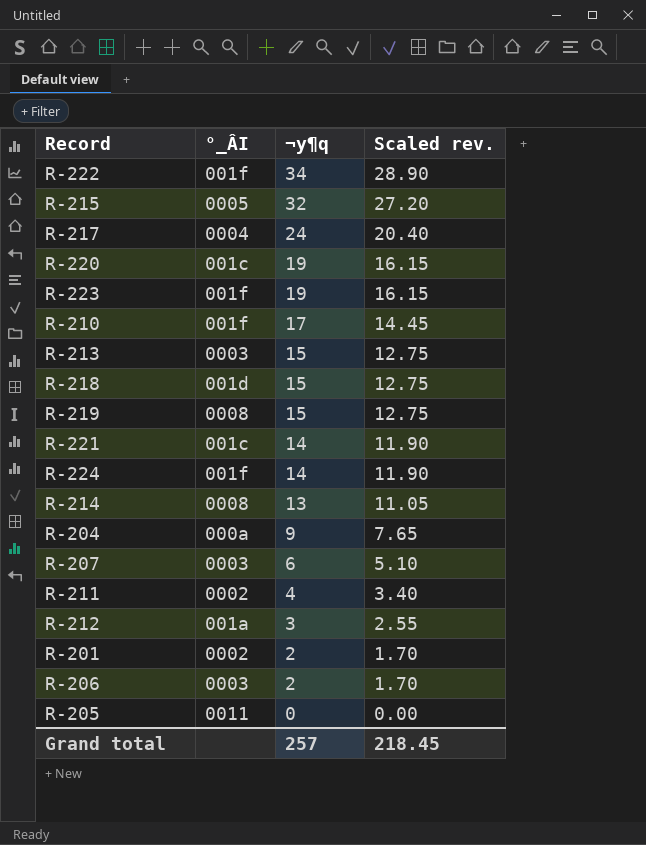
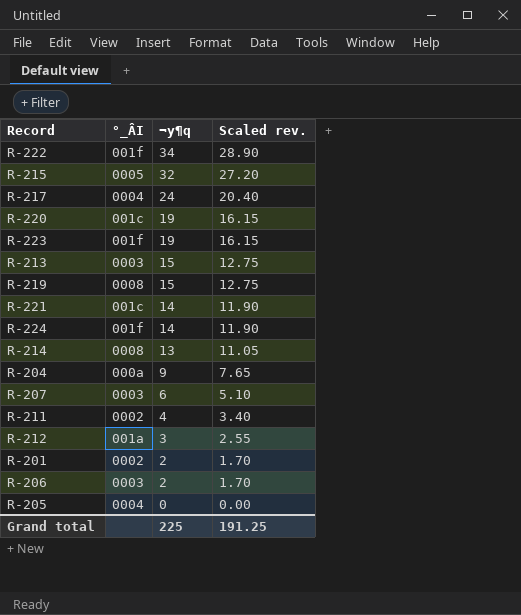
row R-210: 001f | 17 | 14.45 -> none
row R-218: 001d | 15 | 12.75 -> none
R-205 | °_ÂI: 0011 -> 0004
Grand total | ¬y¶q: 257 -> 225
Grand total | Scaled rev.: 218.45 -> 191.25

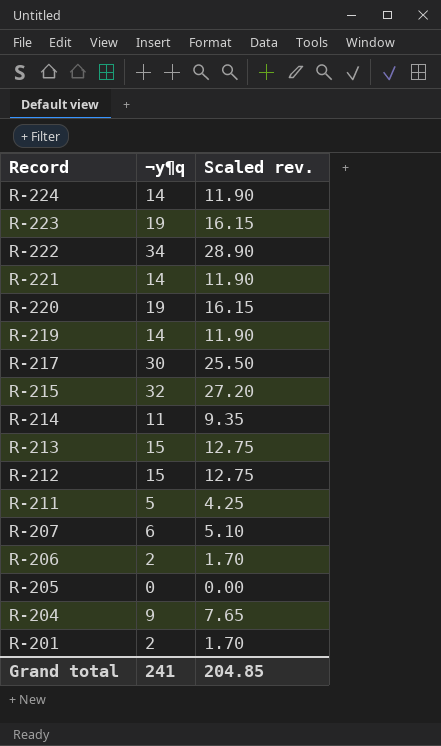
row order: ¬y¶q descending -> Record descending
column °_ÂI | position: 2 -> none
R-219 | ¬y¶q: 15 -> 14
R-219 | Scaled rev.: 12.75 -> 11.90
R-217 | ¬y¶q: 24 -> 30
R-217 | Scaled rev.: 20.40 -> 25.50
R-214 | ¬y¶q: 13 -> 11
R-214 | Scaled rev.: 11.05 -> 9.35
R-212 | ¬y¶q: 3 -> 15
R-212 | Scaled rev.: 2.55 -> 12.75
R-211 | ¬y¶q: 4 -> 5
R-211 | Scaled rev.: 3.40 -> 4.25
Grand total | ¬y¶q: 225 -> 241
Grand total | Scaled rev.: 191.25 -> 204.85

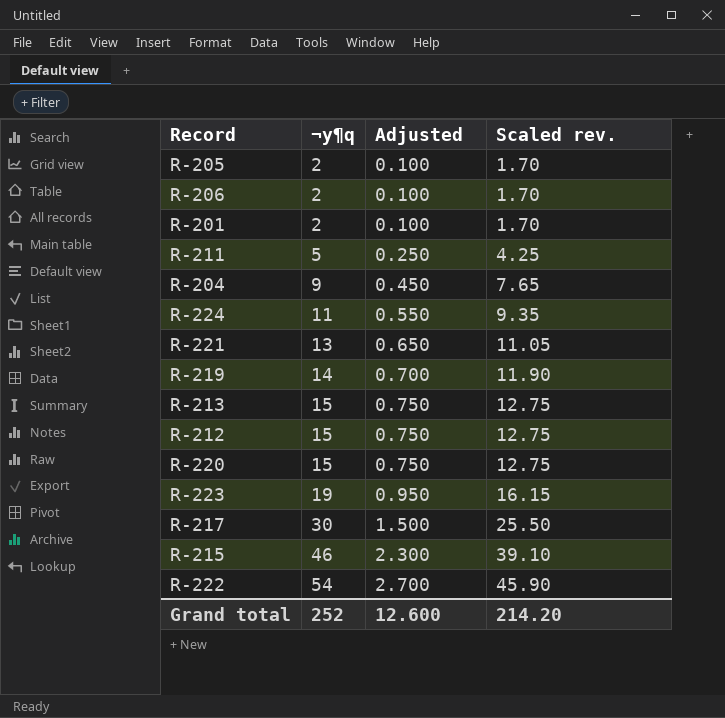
row order: Record descending -> ¬y¶q ascending
column Adjusted | formula: none -> [¬y¶q] * 0.05
row R-214: 11 | 9.35 -> none
row R-207: 6 | 5.10 -> none
R-205 | ¬y¶q: 0 -> 2
R-205 | Scaled rev.: 0.00 -> 1.70
R-224 | ¬y¶q: 14 -> 11
R-224 | Scaled rev.: 11.90 -> 9.35
R-221 | ¬y¶q: 14 -> 13
R-221 | Scaled rev.: 11.90 -> 11.05
R-220 | ¬y¶q: 19 -> 15
R-220 | Scaled rev.: 16.15 -> 12.75
R-215 | ¬y¶q: 32 -> 46
R-215 | Scaled rev.: 27.20 -> 39.10
R-222 | ¬y¶q: 34 -> 54
R-222 | Scaled rev.: 28.90 -> 45.90
Grand total | ¬y¶q: 241 -> 252
Grand total | Scaled rev.: 204.85 -> 214.20

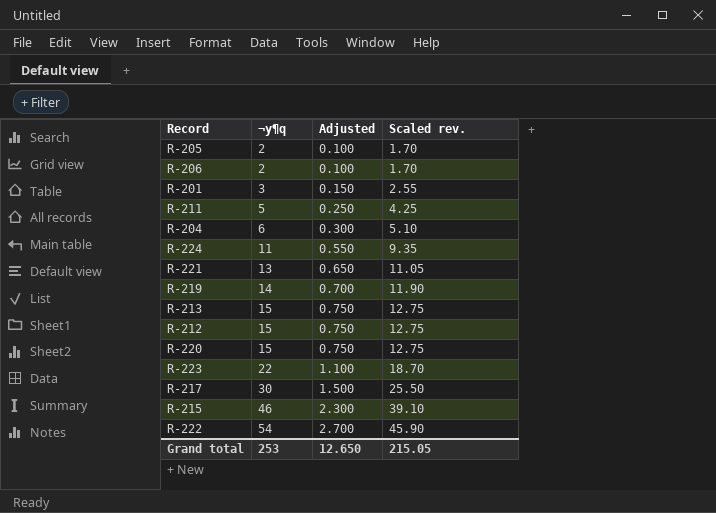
R-201 | ¬y¶q: 2 -> 3
R-201 | Adjusted: 0.100 -> 0.150
R-201 | Scaled rev.: 1.70 -> 2.55
R-204 | ¬y¶q: 9 -> 6
R-204 | Adjusted: 0.450 -> 0.300
R-204 | Scaled rev.: 7.65 -> 5.10
R-223 | ¬y¶q: 19 -> 22
R-223 | Adjusted: 0.950 -> 1.100
R-223 | Scaled rev.: 16.15 -> 18.70
Grand total | ¬y¶q: 252 -> 253
Grand total | Adjusted: 12.600 -> 12.650
Grand total | Scaled rev.: 214.20 -> 215.05

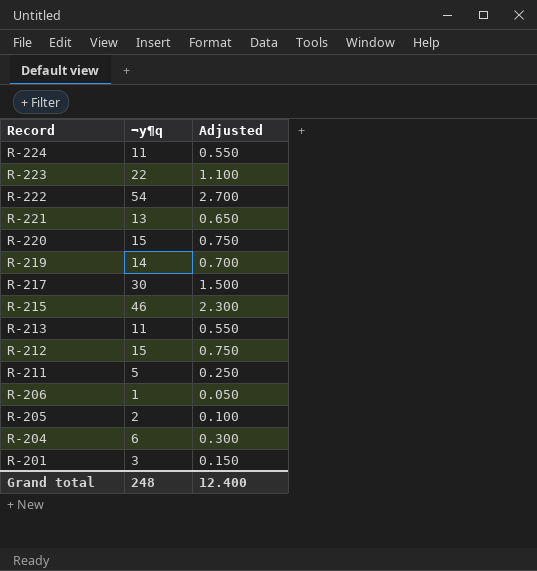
row order: ¬y¶q ascending -> Record descending
column Scaled rev. | formula: [¬y¶q] * 0.85 -> none
R-213 | ¬y¶q: 15 -> 11
R-213 | Adjusted: 0.750 -> 0.550
R-206 | ¬y¶q: 2 -> 1
R-206 | Adjusted: 0.100 -> 0.050
Grand total | ¬y¶q: 253 -> 248
Grand total | Adjusted: 12.650 -> 12.400

